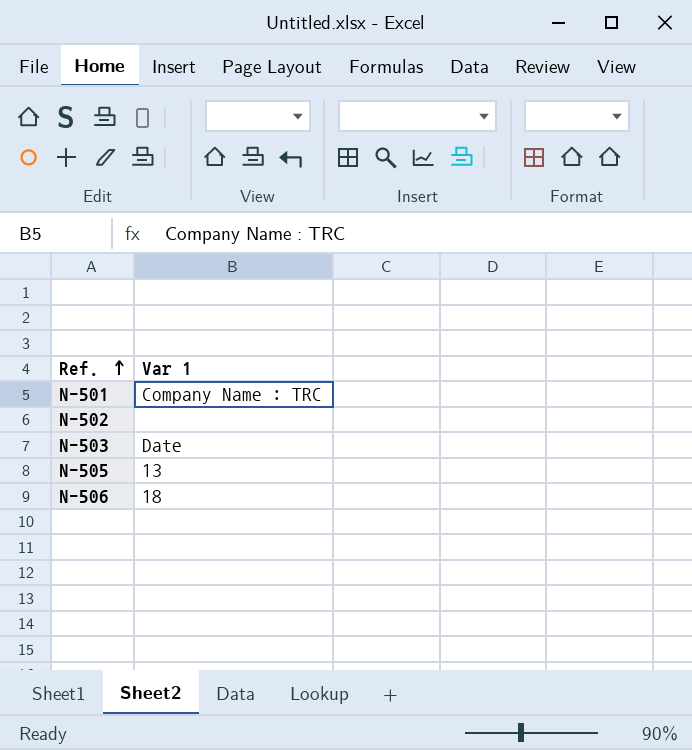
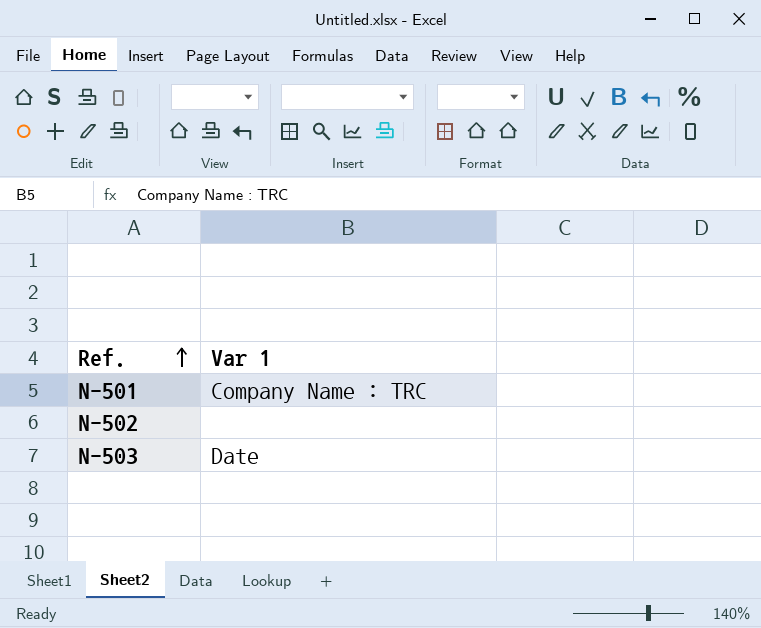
row N-505: 13 -> none
row N-506: 18 -> none

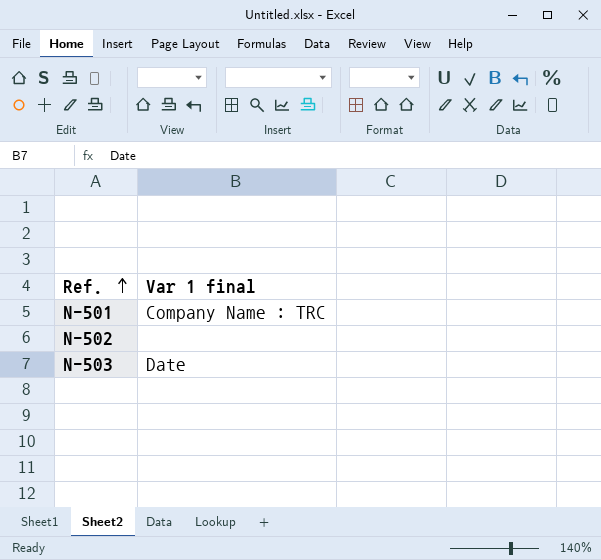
column name: Var 1 -> Var 1 final

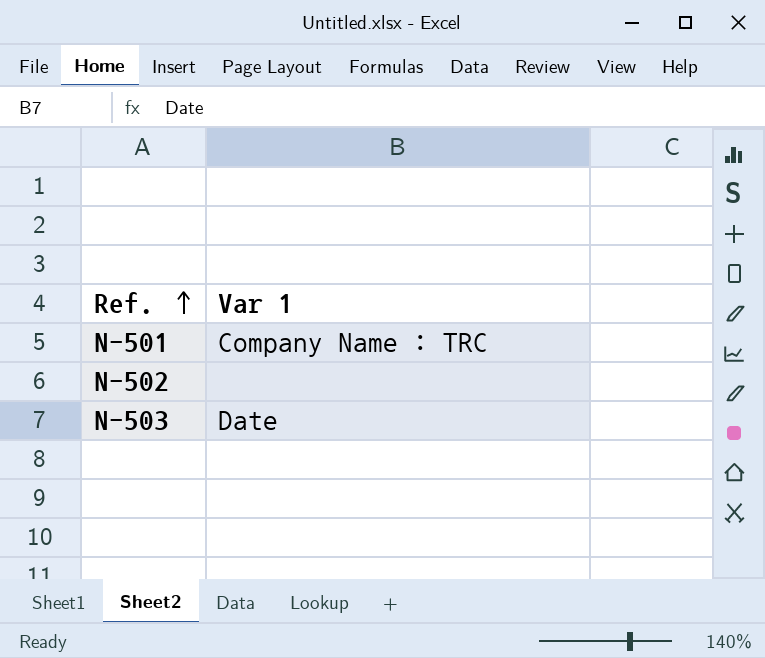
column name: Var 1 final -> Var 1

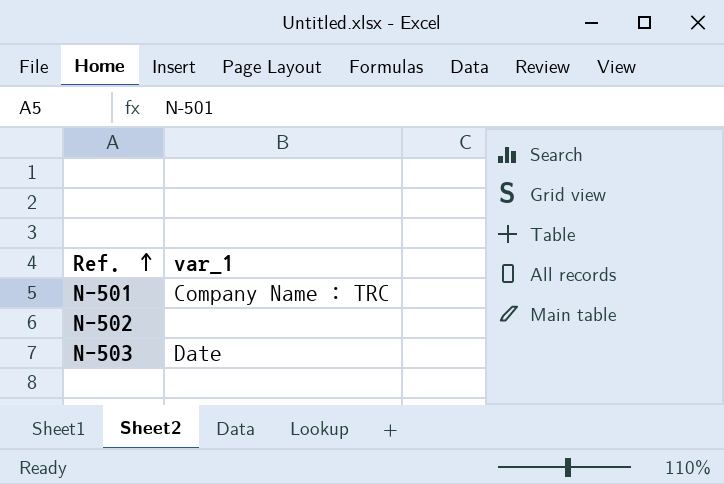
column name: Var 1 -> var_1

